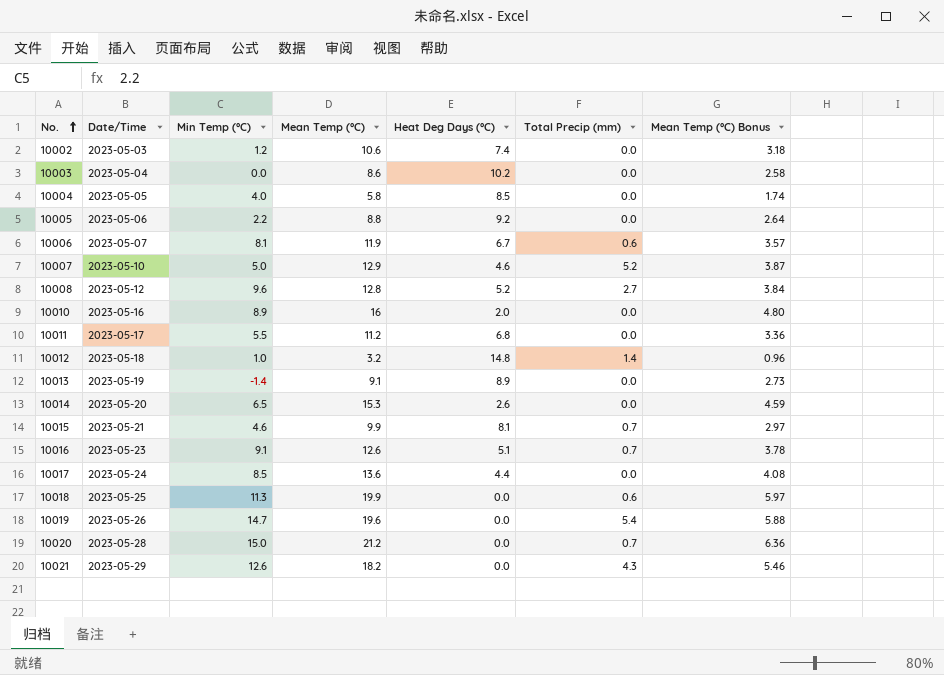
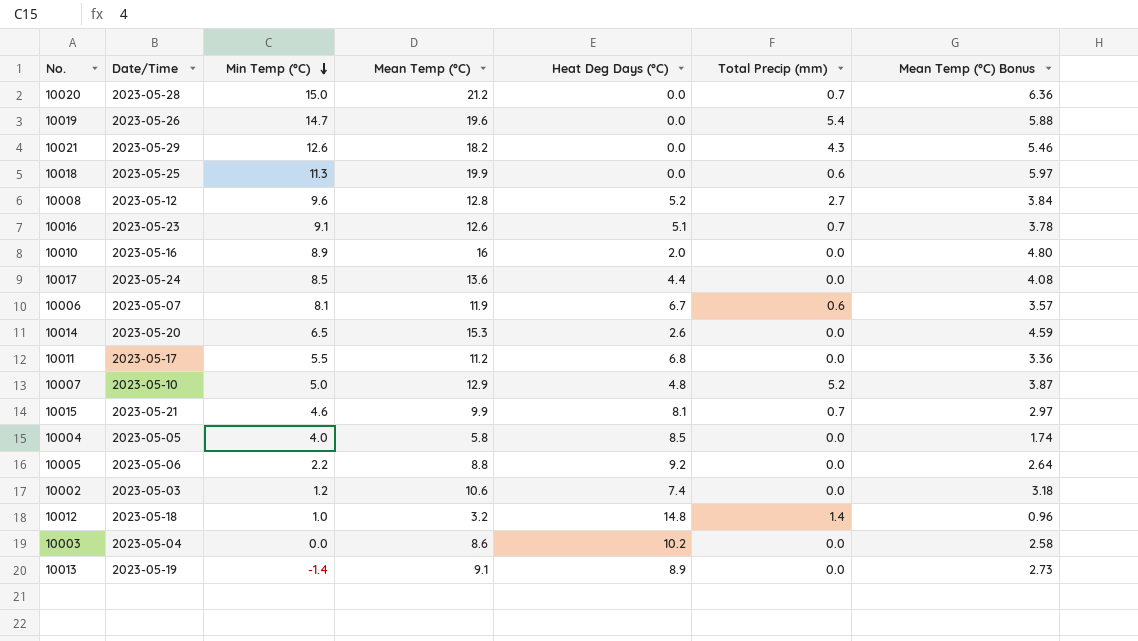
row order: No. ascending -> Min Temp (°C) descending
10007 | Heat Deg Days (°C): 4.6 -> 4.8

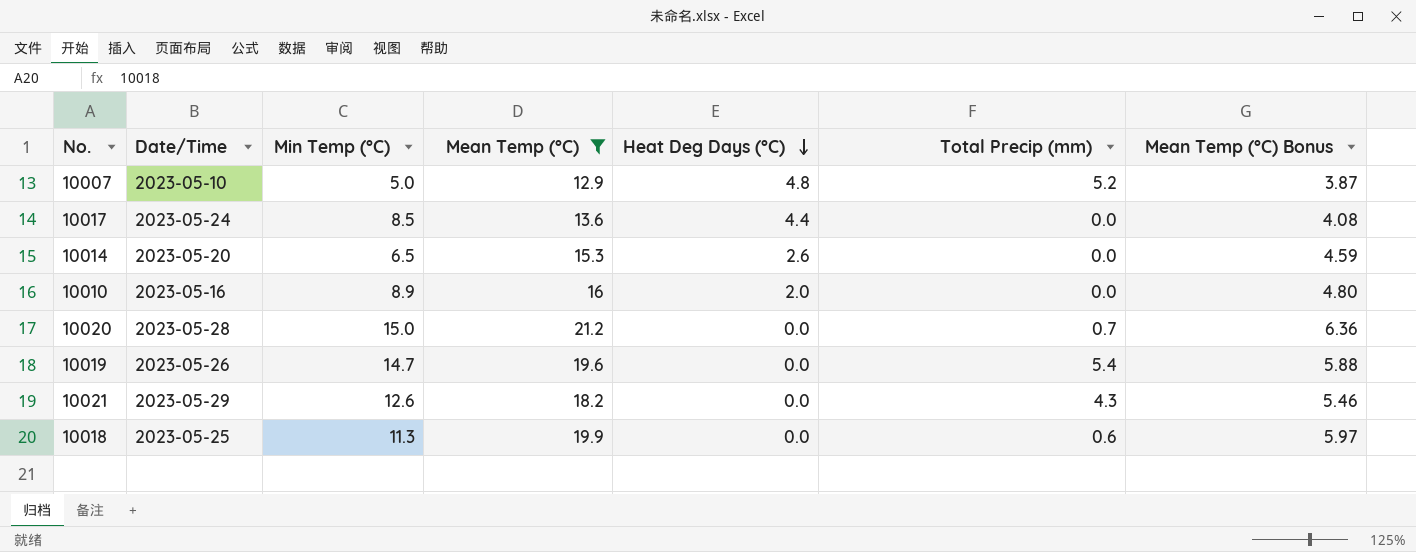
filter: none -> Mean Temp (°C) >= 12.9
row order: Min Temp (°C) descending -> Heat Deg Days (°C) descending

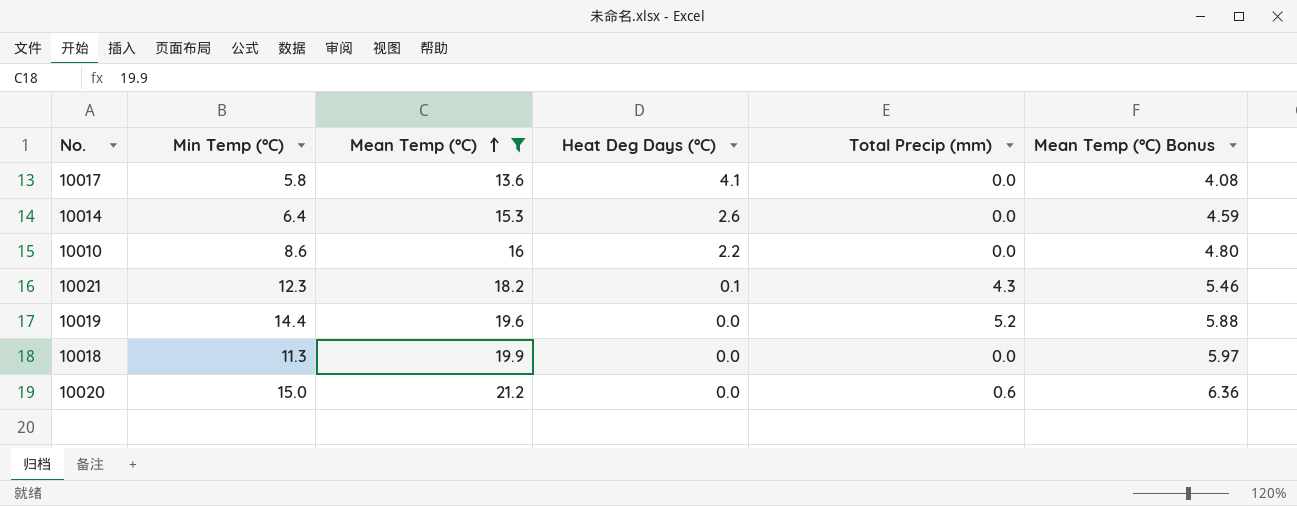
row order: Heat Deg Days (°C) descending -> Mean Temp (°C) ascending
column Date/Time | position: 2 -> none
row 10007: 2023-05-10 | 5.0 | 12.9 | 4.8 | 5.2 | 3.87 -> none
10017 | Min Temp (°C): 8.5 -> 5.8
10017 | Heat Deg Days (°C): 4.4 -> 4.1
10014 | Min Temp (°C): 6.5 -> 6.4
10010 | Min Temp (°C): 8.9 -> 8.6
10010 | Heat Deg Days (°C): 2.0 -> 2.2
10021 | Min Temp (°C): 12.6 -> 12.3
10021 | Heat Deg Days (°C): 0.0 -> 0.1
10019 | Min Temp (°C): 14.7 -> 14.4
10019 | Total Precip (mm): 5.4 -> 5.2
10018 | Total Precip (mm): 0.6 -> 0.0
10020 | Total Precip (mm): 0.7 -> 0.6

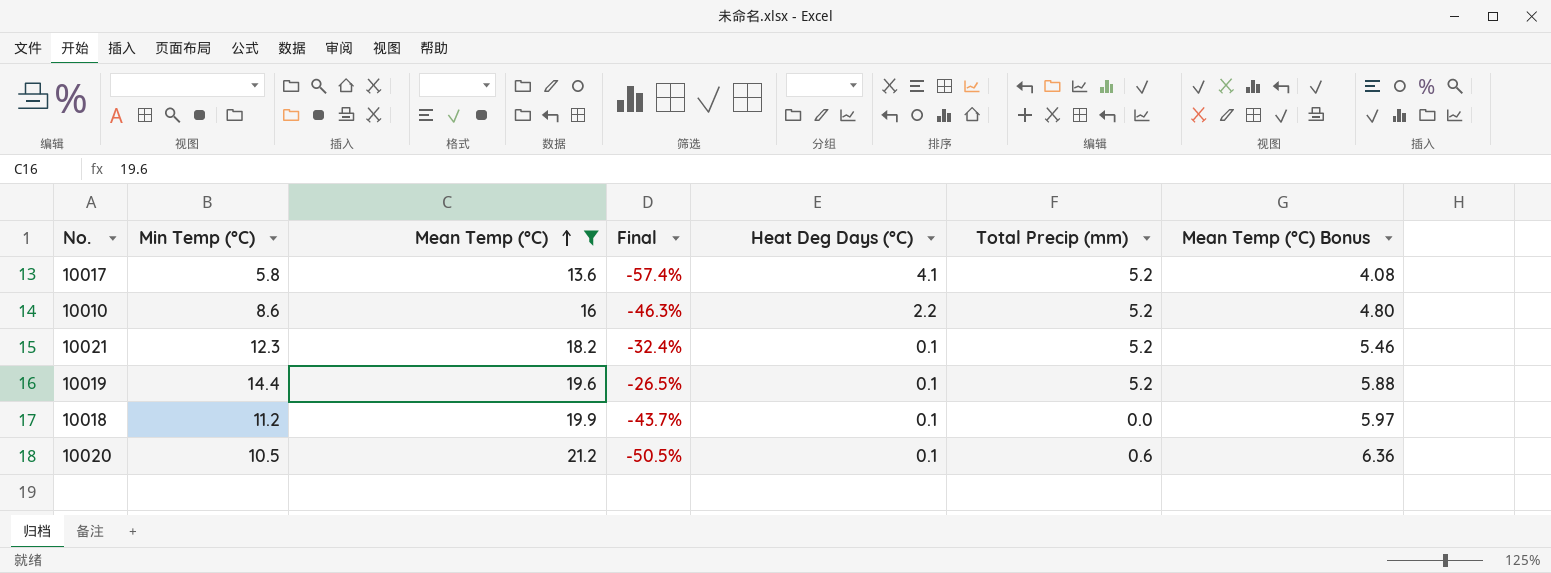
column Final | formula: none -> ([Min Temp (°C)] - [Mean Temp (°C)]) / [Mean Temp (°C)]
row 10014: 6.4 | 15.3 | 2.6 | 0.0 | 4.59 -> none
10017 | Total Precip (mm): 0.0 -> 5.2
10010 | Total Precip (mm): 0.0 -> 5.2
10021 | Total Precip (mm): 4.3 -> 5.2
10019 | Heat Deg Days (°C): 0.0 -> 0.1
10018 | Min Temp (°C): 11.3 -> 11.2
10018 | Heat Deg Days (°C): 0.0 -> 0.1
10020 | Min Temp (°C): 15.0 -> 10.5
10020 | Heat Deg Days (°C): 0.0 -> 0.1

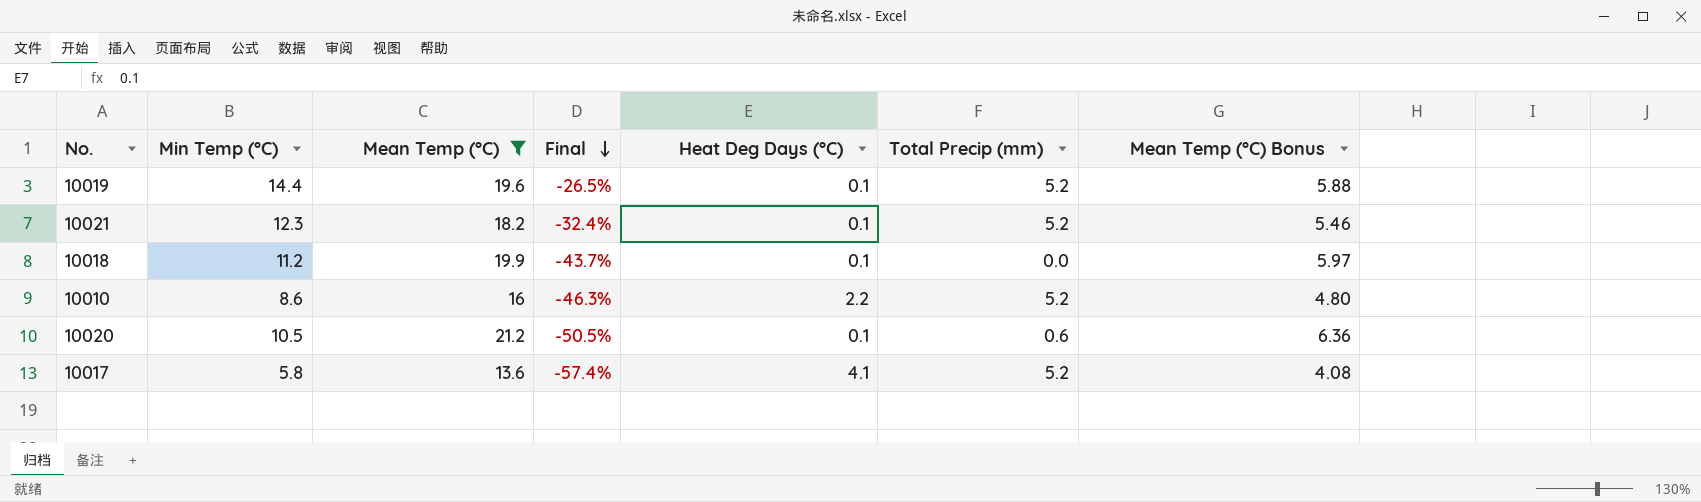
row order: Mean Temp (°C) ascending -> Final descending

